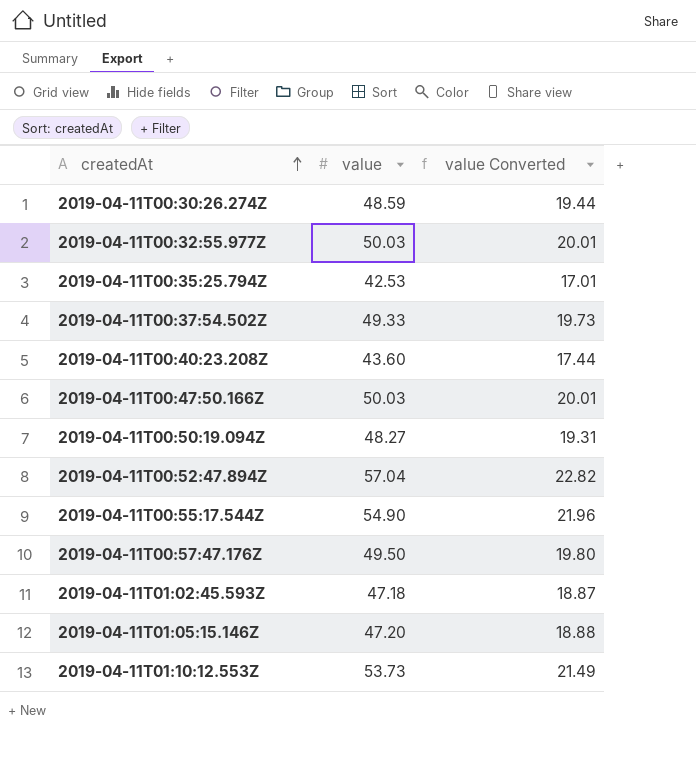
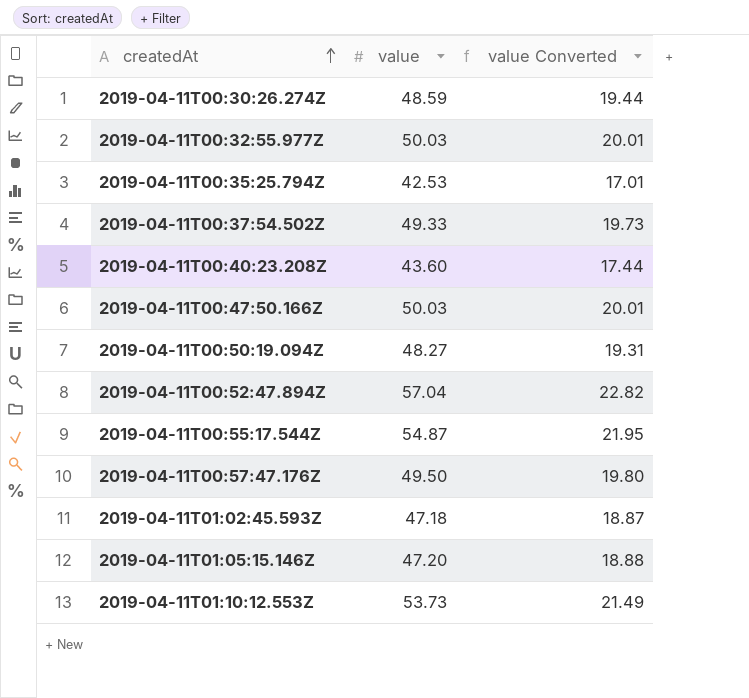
2019-04-11T00:55:17.544Z | value: 54.90 -> 54.87
2019-04-11T00:55:17.544Z | value Converted: 21.96 -> 21.95

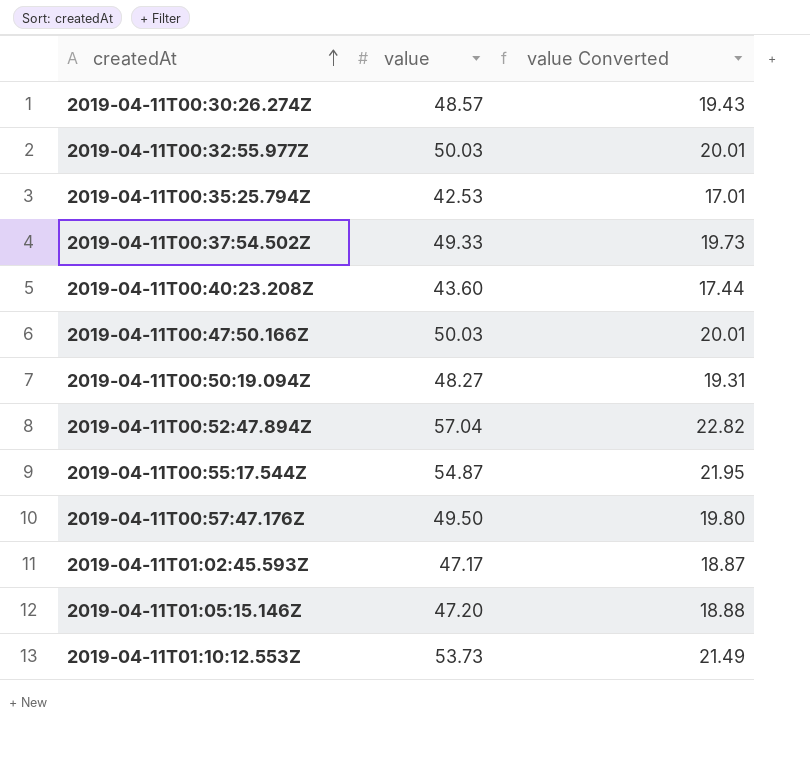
2019-04-11T00:30:26.274Z | value: 48.59 -> 48.57
2019-04-11T00:30:26.274Z | value Converted: 19.44 -> 19.43
2019-04-11T01:02:45.593Z | value: 47.18 -> 47.17

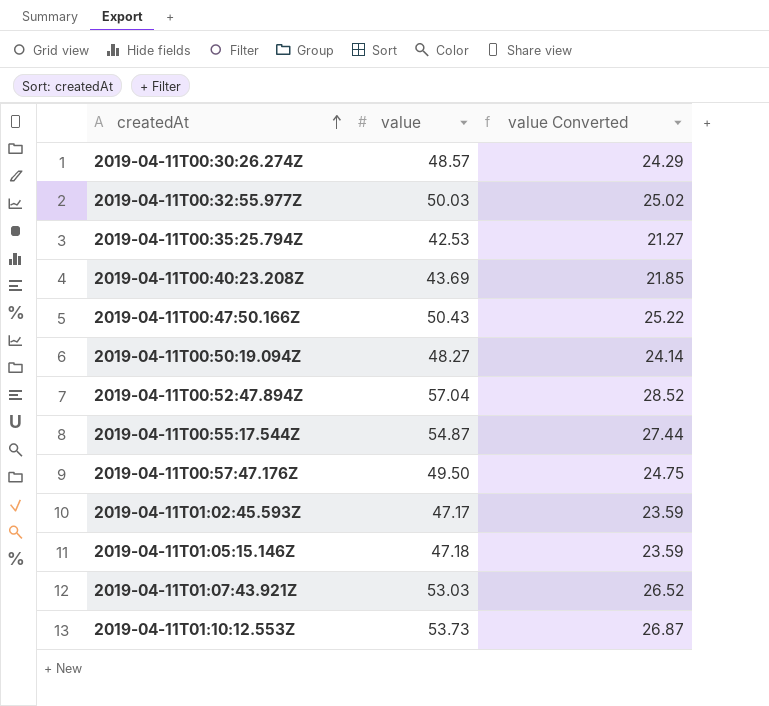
column value Converted | formula: [value] * 0.4 -> [value] * 0.5
row 2019-04-11T00:37:54.502Z: 49.33 | 19.73 -> none
2019-04-11T00:40:23.208Z | value: 43.60 -> 43.69
2019-04-11T00:47:50.166Z | value: 50.03 -> 50.43
2019-04-11T01:05:15.146Z | value: 47.20 -> 47.18
row 2019-04-11T01:07:43.921Z: none -> 53.03 | 26.52

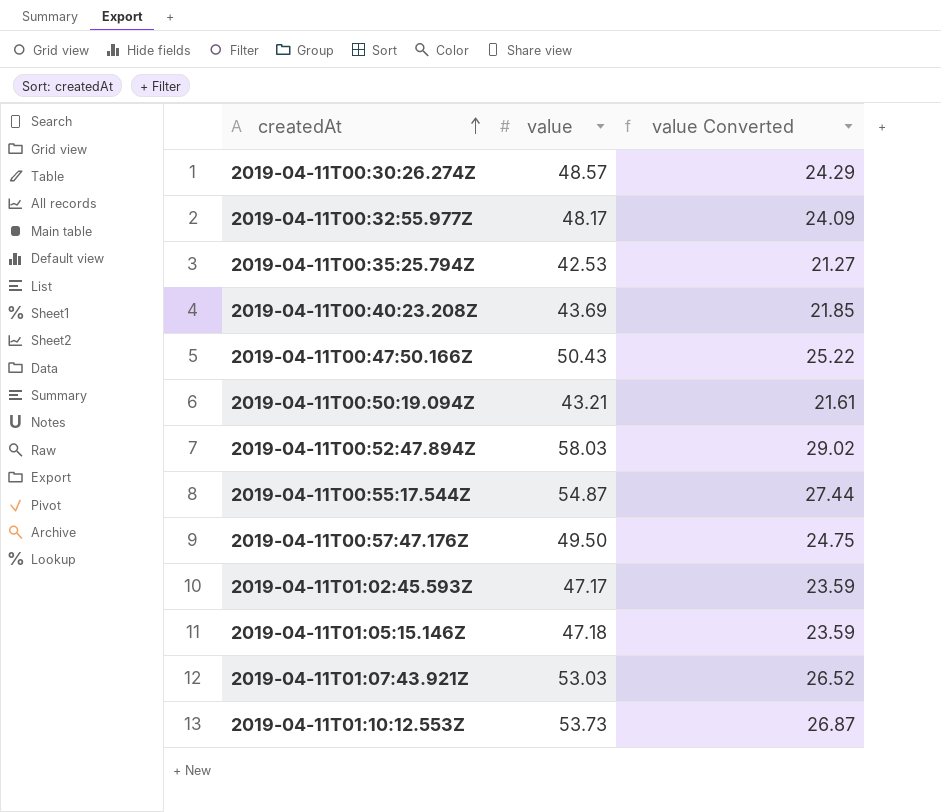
2019-04-11T00:32:55.977Z | value: 50.03 -> 48.17
2019-04-11T00:32:55.977Z | value Converted: 25.02 -> 24.09
2019-04-11T00:50:19.094Z | value: 48.27 -> 43.21
2019-04-11T00:50:19.094Z | value Converted: 24.14 -> 21.61
2019-04-11T00:52:47.894Z | value: 57.04 -> 58.03
2019-04-11T00:52:47.894Z | value Converted: 28.52 -> 29.02

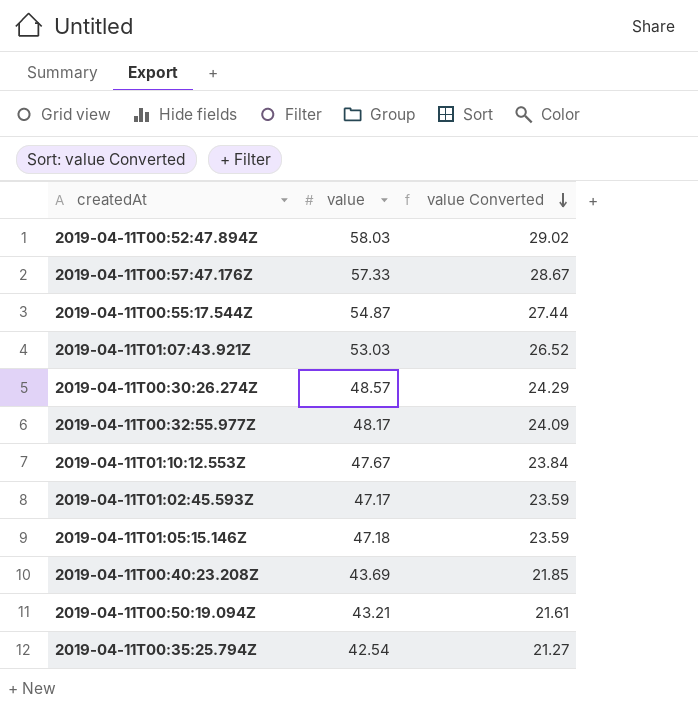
row order: createdAt ascending -> value Converted descending
row 2019-04-11T00:47:50.166Z: 50.43 | 25.22 -> none
2019-04-11T00:57:47.176Z | value: 49.50 -> 57.33
2019-04-11T00:57:47.176Z | value Converted: 24.75 -> 28.67
2019-04-11T01:10:12.553Z | value: 53.73 -> 47.67
2019-04-11T01:10:12.553Z | value Converted: 26.87 -> 23.84
2019-04-11T00:35:25.794Z | value: 42.53 -> 42.54

